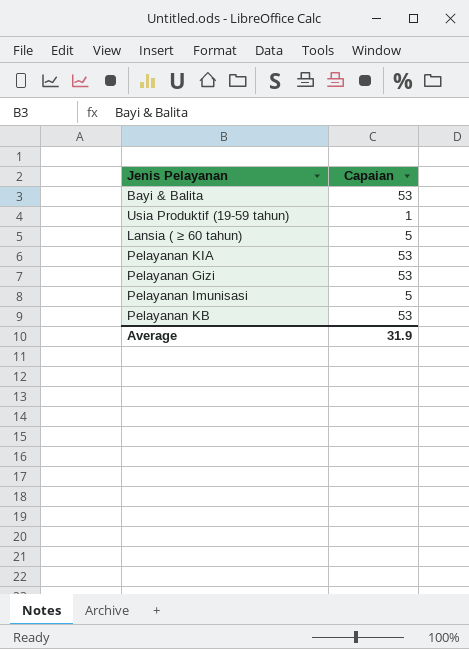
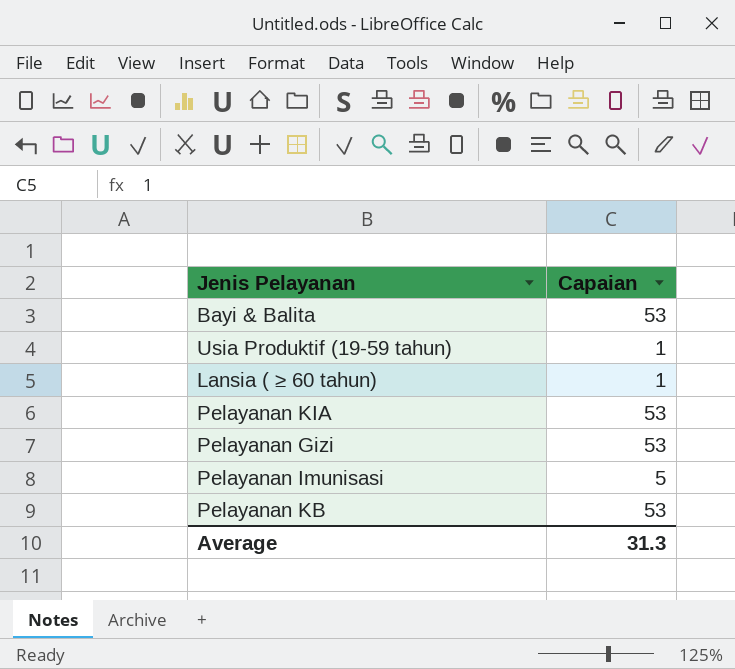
Lansia ( ≥ 60 tahun) | Capaian: 5 -> 1
Average | Capaian: 31.9 -> 31.3

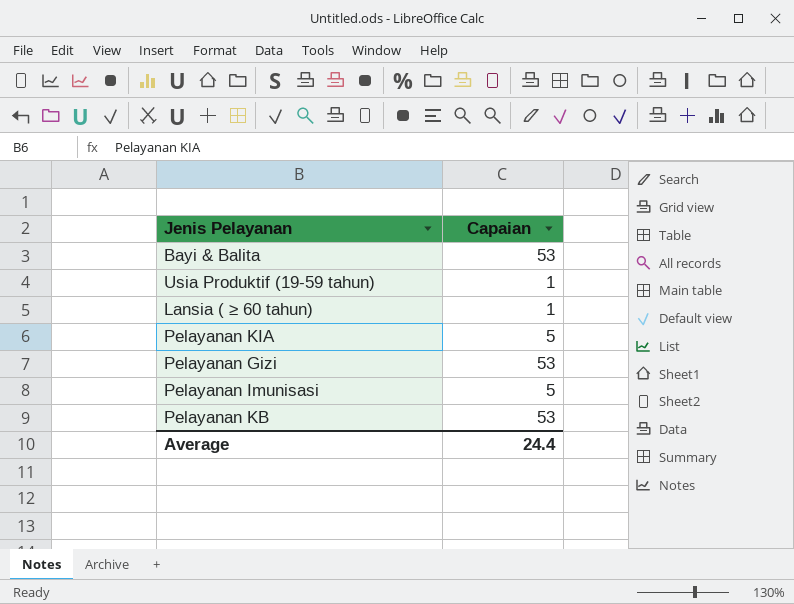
Pelayanan KIA | Capaian: 53 -> 5
Average | Capaian: 31.3 -> 24.4

